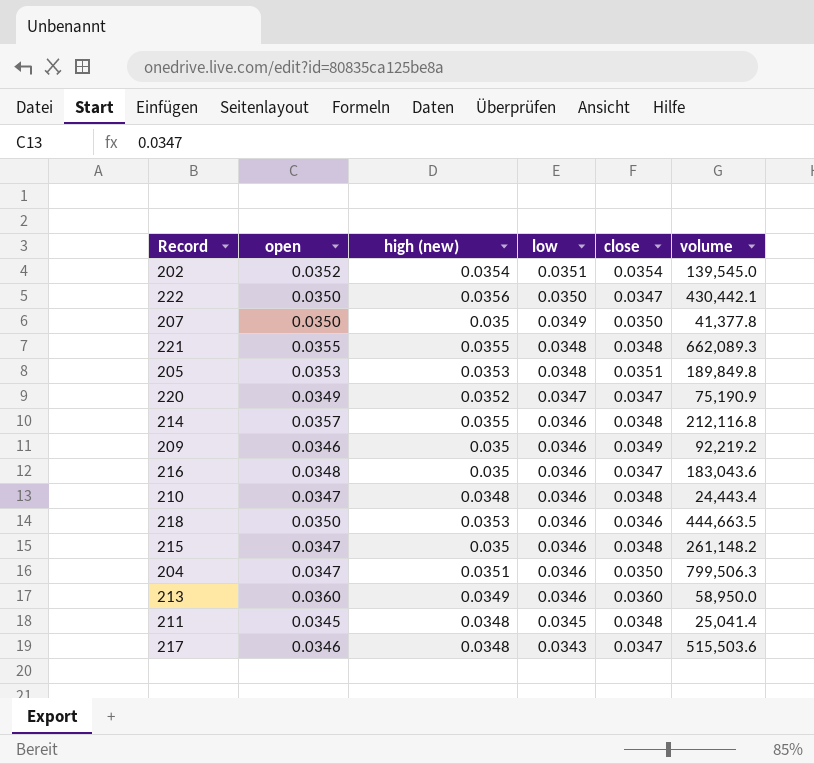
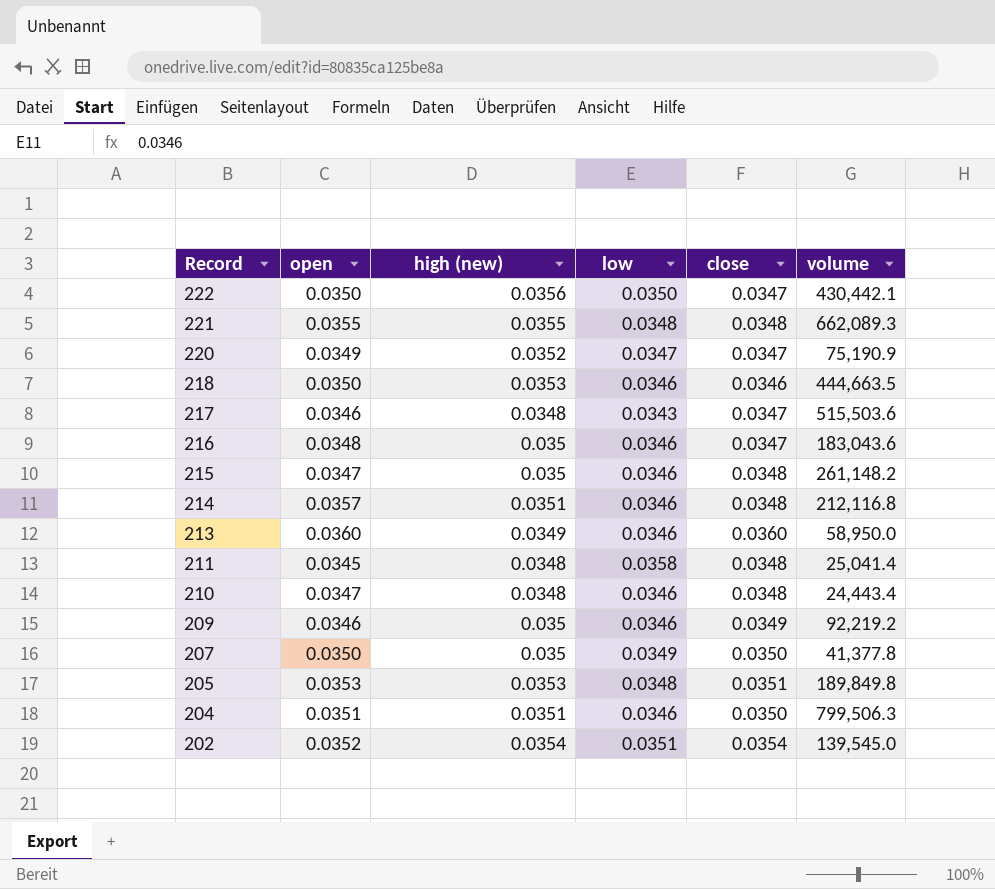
row order: low descending -> Record descending
214 | high (new): 0.0355 -> 0.0351
211 | low: 0.0345 -> 0.0358
204 | open: 0.0347 -> 0.0351

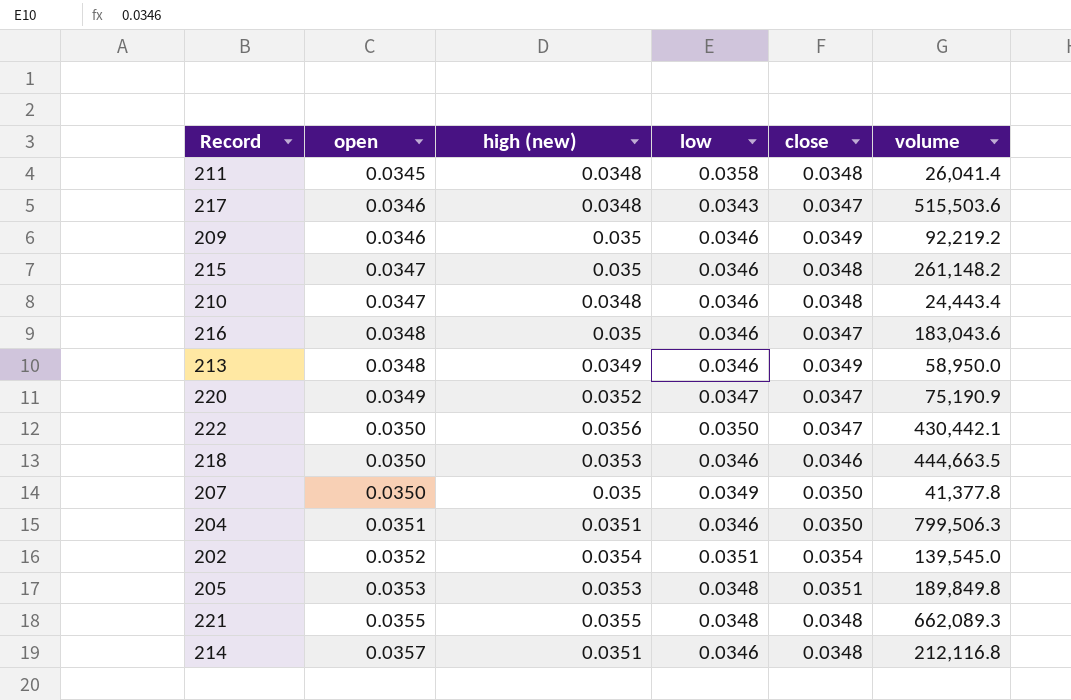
row order: Record descending -> open ascending
211 | volume: 25,041.4 -> 26,041.4
213 | open: 0.0360 -> 0.0348
213 | close: 0.0360 -> 0.0349

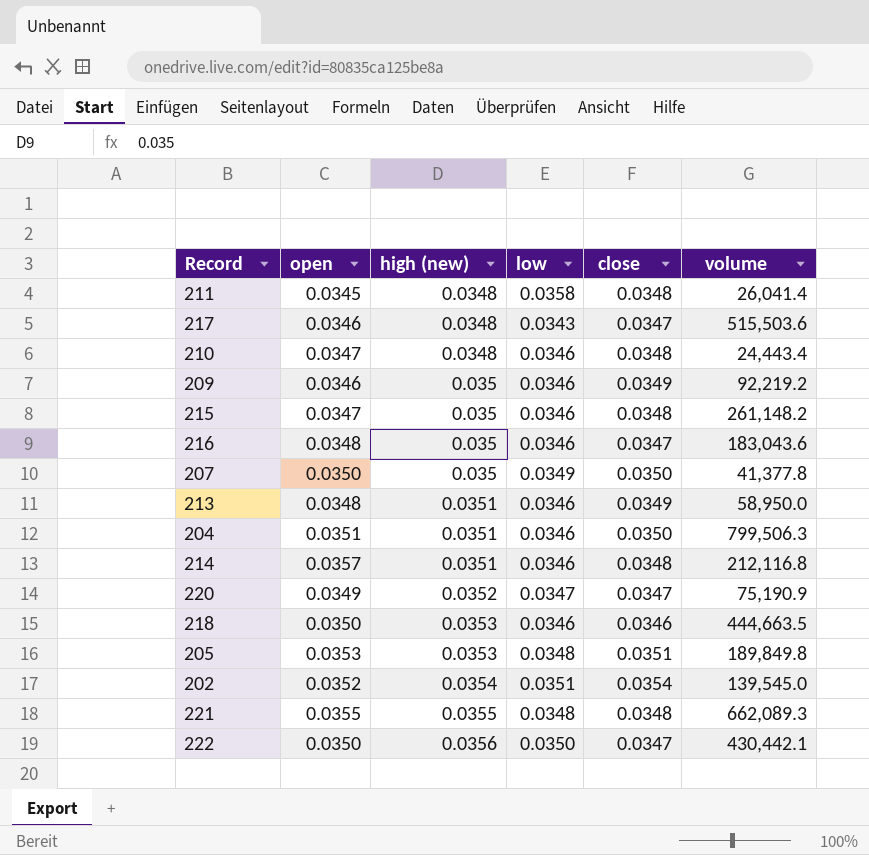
row order: open ascending -> high (new) ascending
213 | high (new): 0.0349 -> 0.0351

